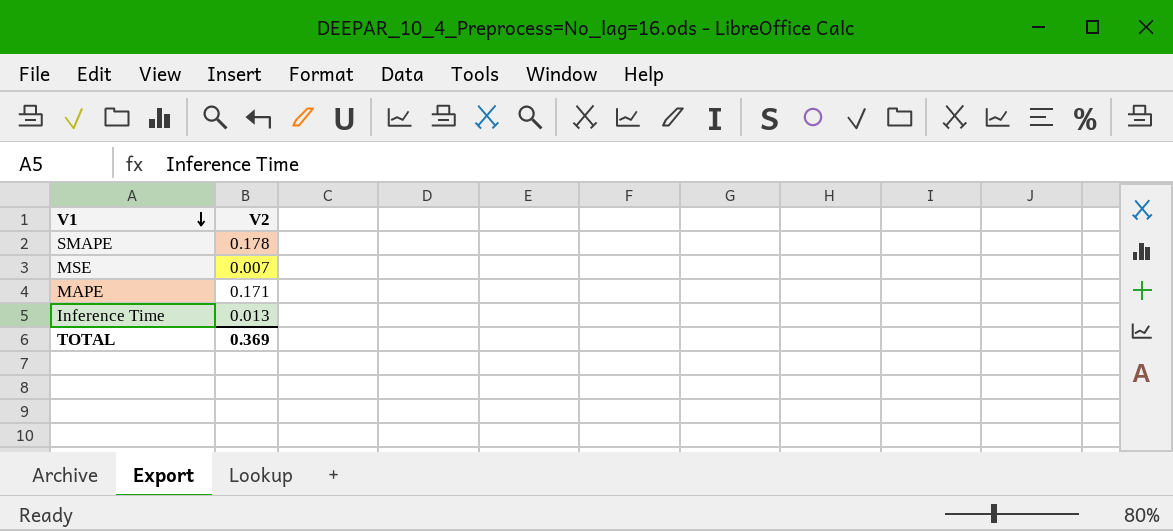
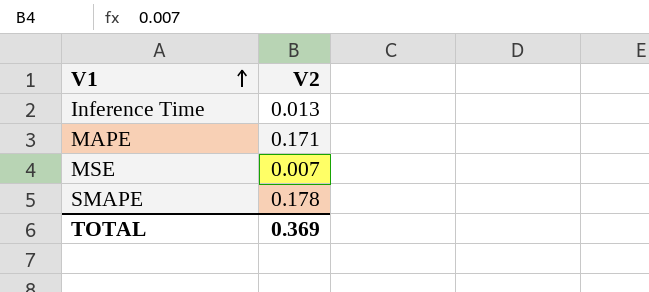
row order: V1 descending -> V1 ascending

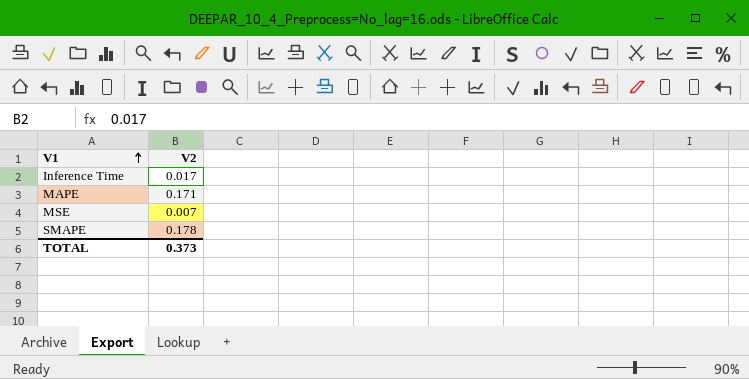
Inference Time | V2: 0.013 -> 0.017
TOTAL | V2: 0.369 -> 0.373

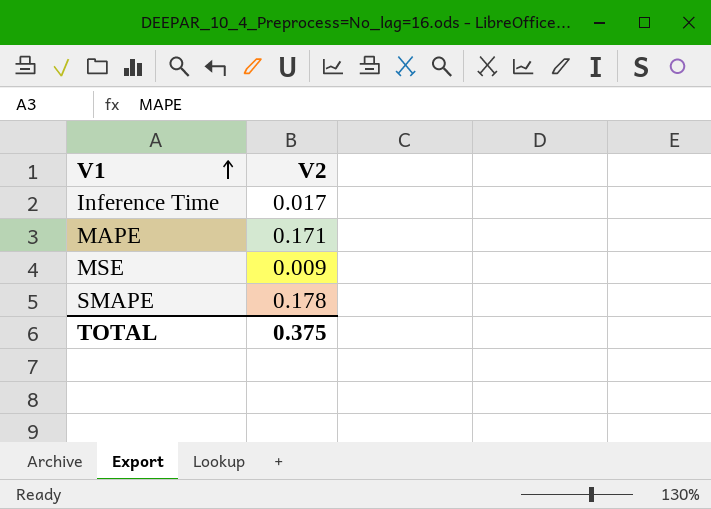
MSE | V2: 0.007 -> 0.009
TOTAL | V2: 0.373 -> 0.375

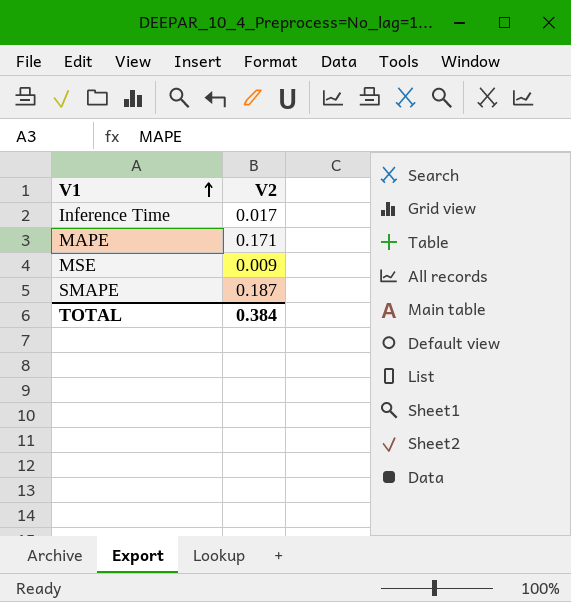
SMAPE | V2: 0.178 -> 0.187
TOTAL | V2: 0.375 -> 0.384

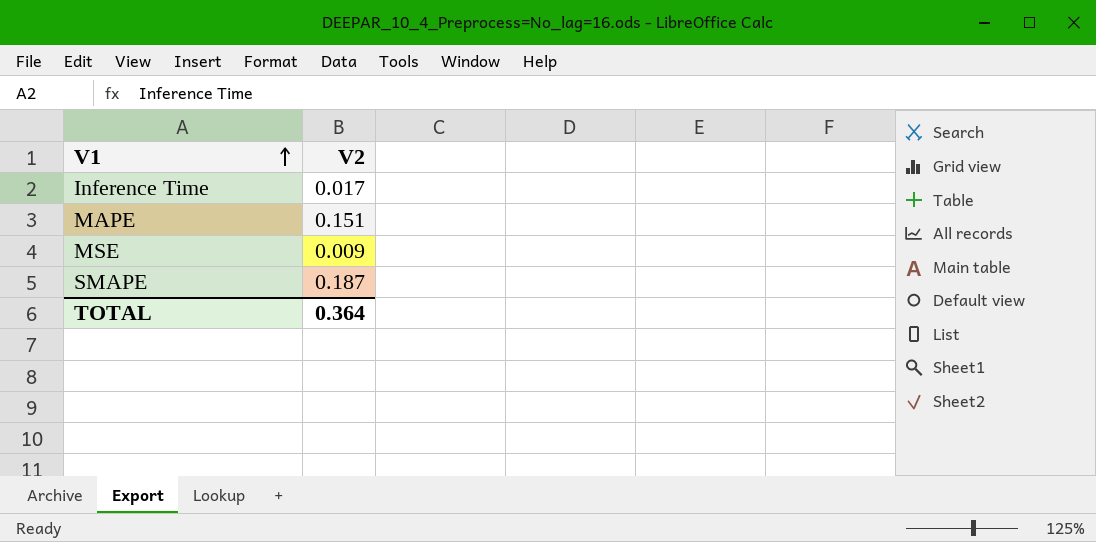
MAPE | V2: 0.171 -> 0.151
TOTAL | V2: 0.384 -> 0.364

